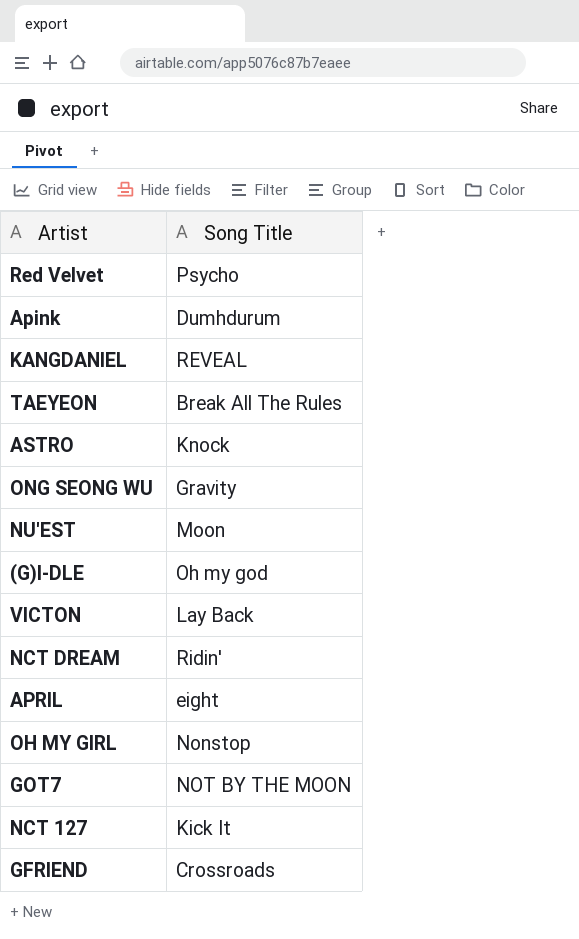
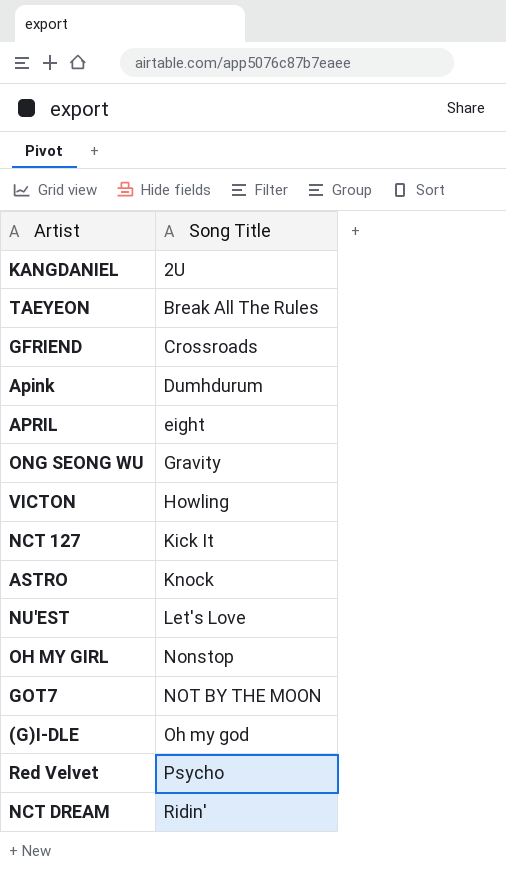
row order: none -> Song Title ascending
KANGDANIEL | Song Title: REVEAL -> 2U
VICTON | Song Title: Lay Back -> Howling
NU'EST | Song Title: Moon -> Let's Love

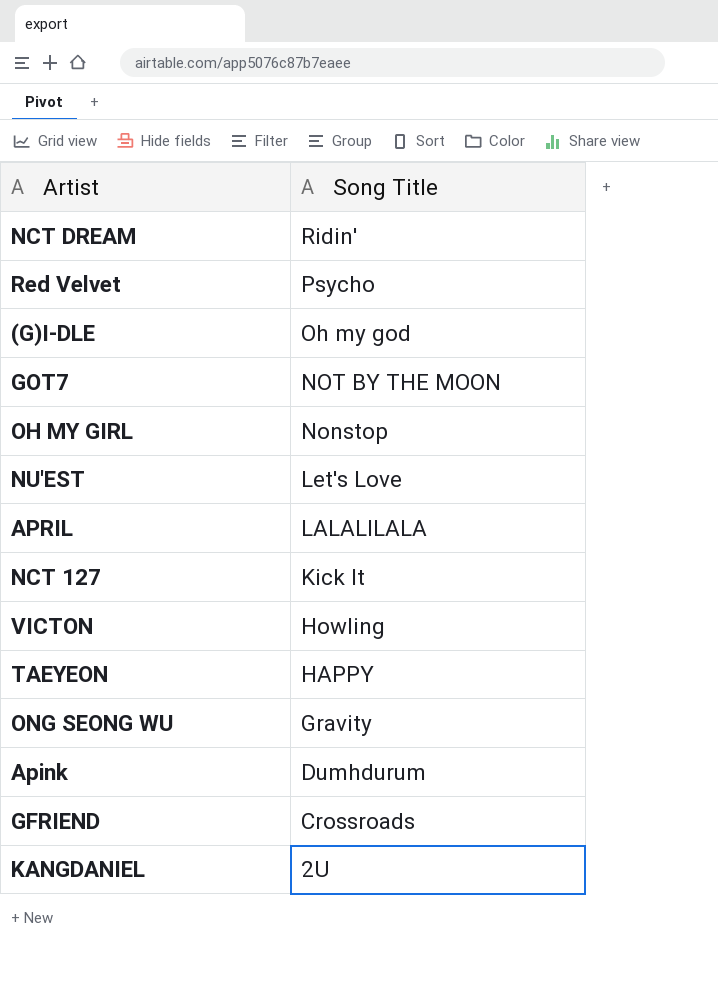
row order: Song Title ascending -> Song Title descending
row ASTRO: Knock -> none
APRIL | Song Title: eight -> LALALILALA
TAEYEON | Song Title: Break All The Rules -> HAPPY

